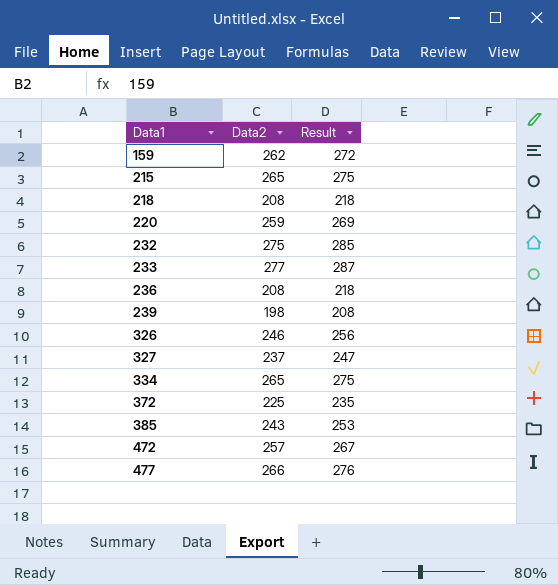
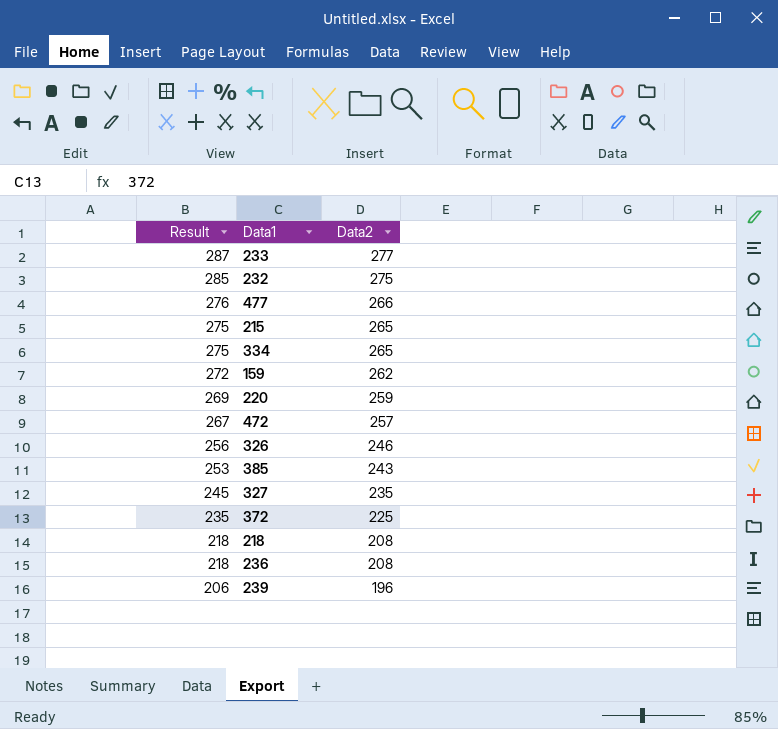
row order: Data1 ascending -> Result descending
column Result | position: 3 -> 1
327 | Result: 247 -> 245
327 | Data2: 237 -> 235
239 | Result: 208 -> 206
239 | Data2: 198 -> 196

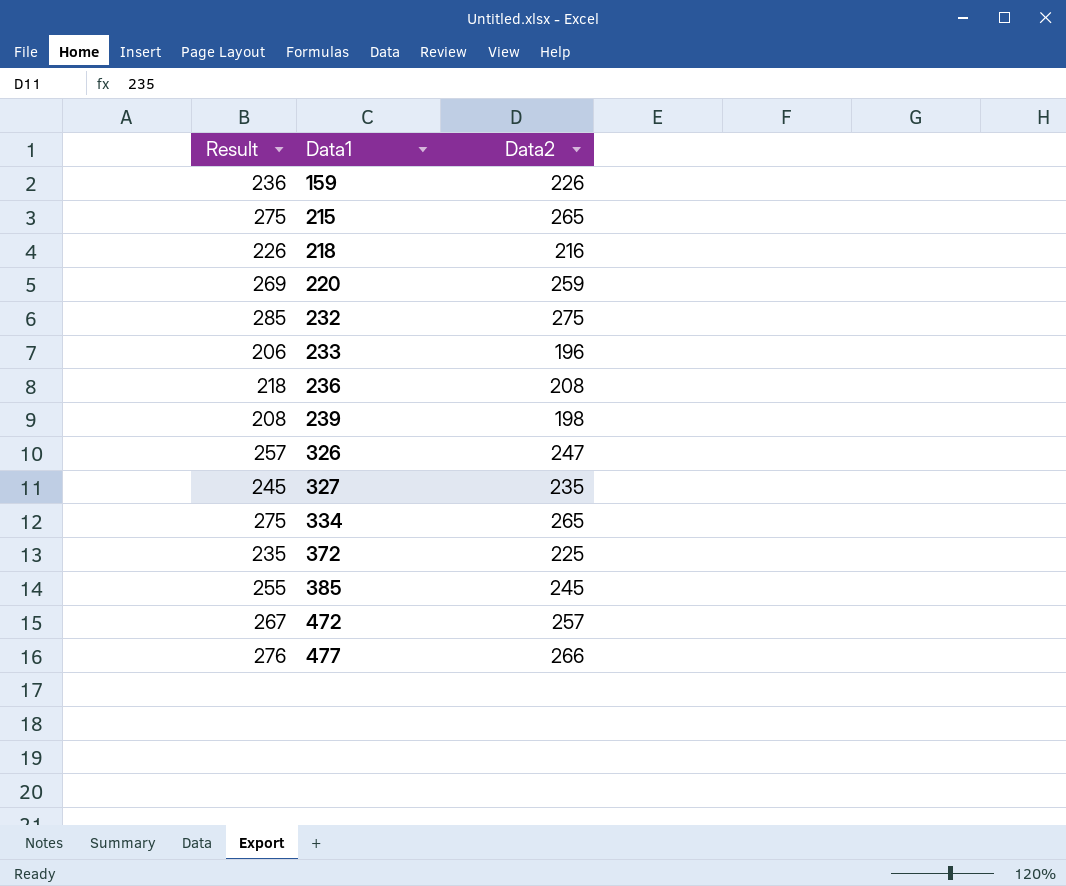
row order: Result descending -> Data1 ascending
159 | Result: 272 -> 236
159 | Data2: 262 -> 226
218 | Result: 218 -> 226
218 | Data2: 208 -> 216
233 | Result: 287 -> 206
233 | Data2: 277 -> 196
239 | Result: 206 -> 208
239 | Data2: 196 -> 198
326 | Result: 256 -> 257
326 | Data2: 246 -> 247
385 | Result: 253 -> 255
385 | Data2: 243 -> 245

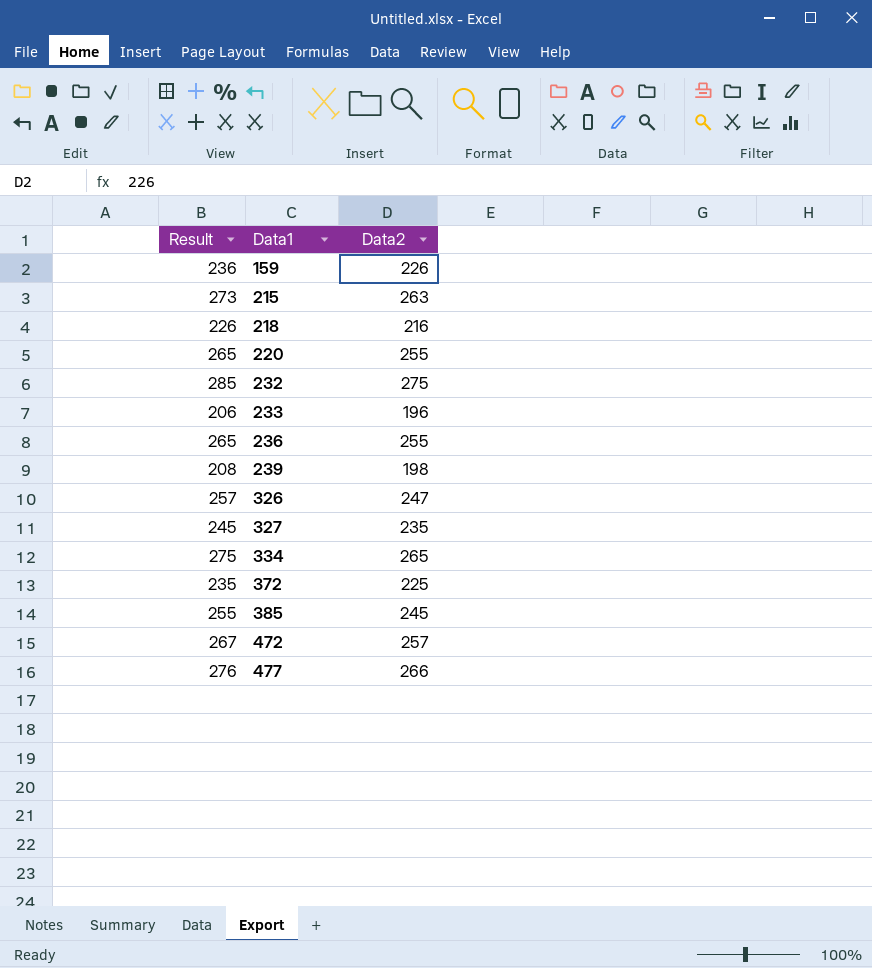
215 | Result: 275 -> 273
215 | Data2: 265 -> 263
220 | Result: 269 -> 265
220 | Data2: 259 -> 255
236 | Result: 218 -> 265
236 | Data2: 208 -> 255

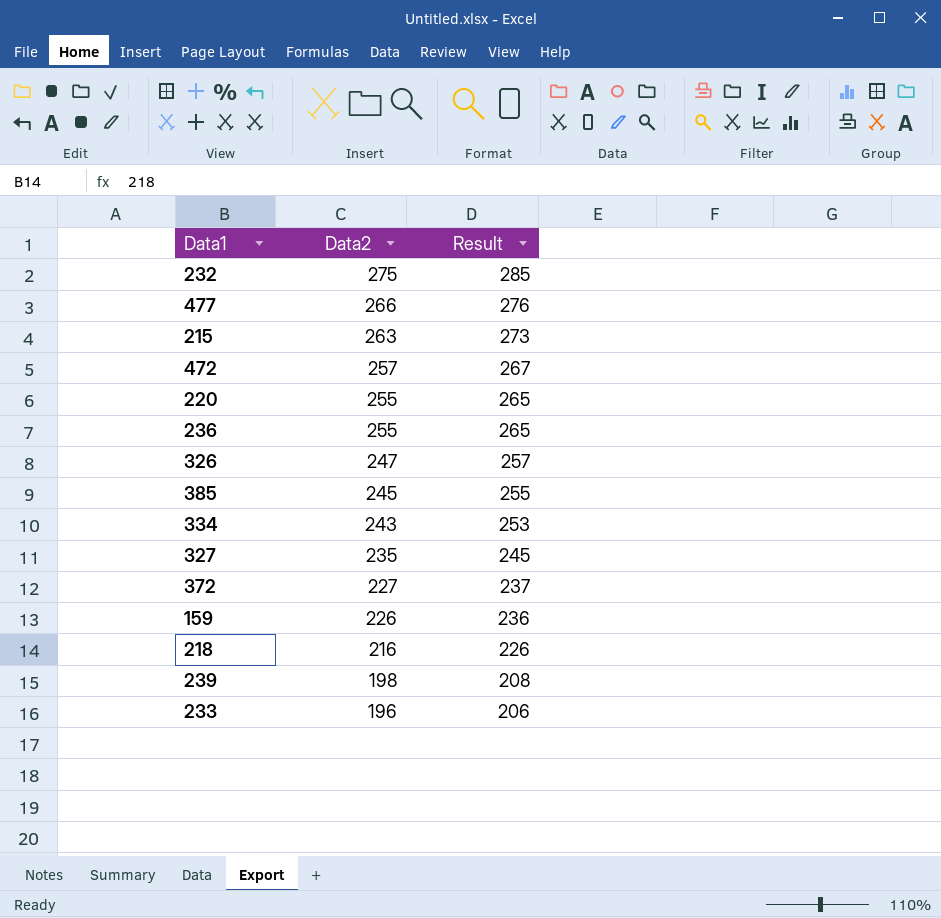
row order: Data1 ascending -> Data2 descending
column Result | position: 1 -> 3
334 | Data2: 265 -> 243
334 | Result: 275 -> 253
372 | Data2: 225 -> 227
372 | Result: 235 -> 237

